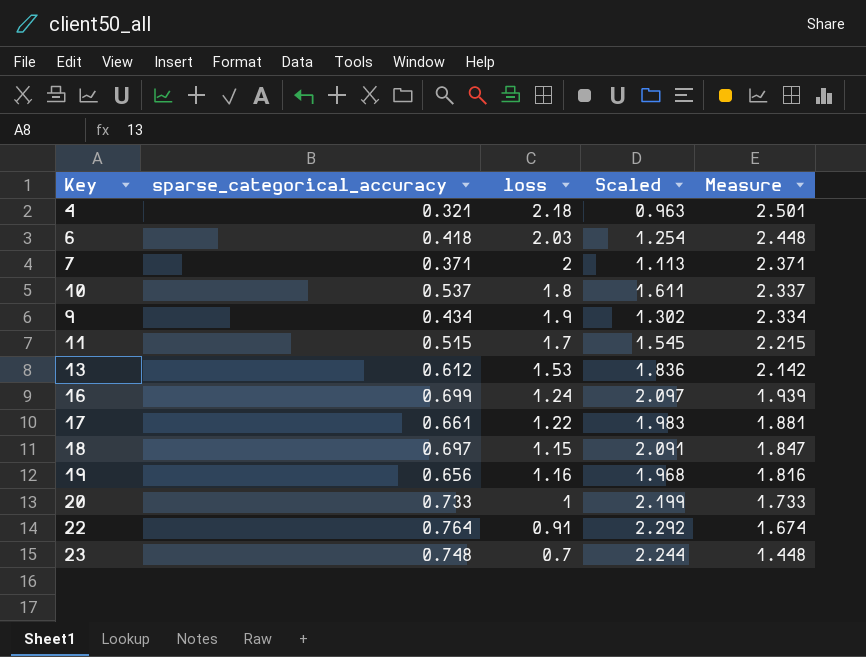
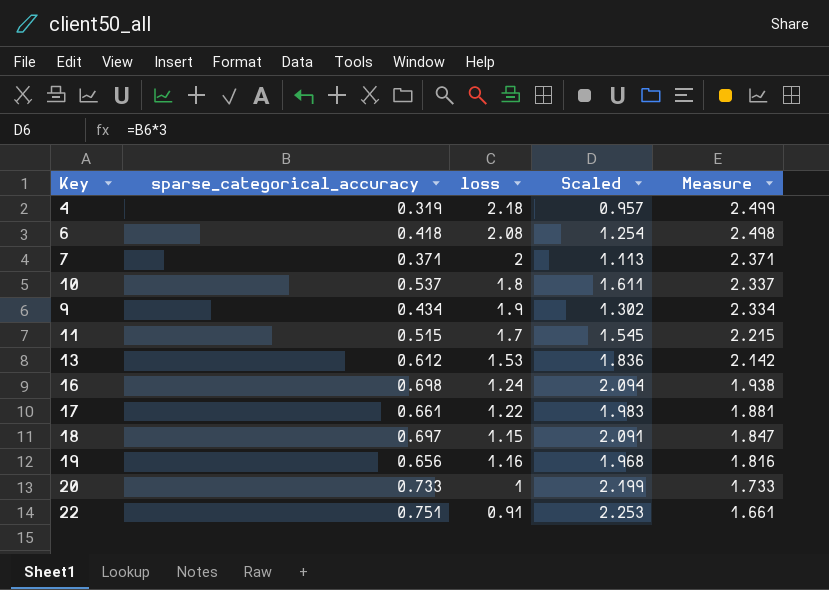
row 23: 0.748 | 0.7 | 2.244 | 1.448 -> none
4 | sparse_categorical_accuracy: 0.321 -> 0.319
4 | Scaled: 0.963 -> 0.957
4 | Measure: 2.501 -> 2.499
6 | loss: 2.03 -> 2.08
6 | Measure: 2.448 -> 2.498
16 | sparse_categorical_accuracy: 0.699 -> 0.698
16 | Scaled: 2.097 -> 2.094
16 | Measure: 1.939 -> 1.938
22 | sparse_categorical_accuracy: 0.764 -> 0.751
22 | Scaled: 2.292 -> 2.253
22 | Measure: 1.674 -> 1.661

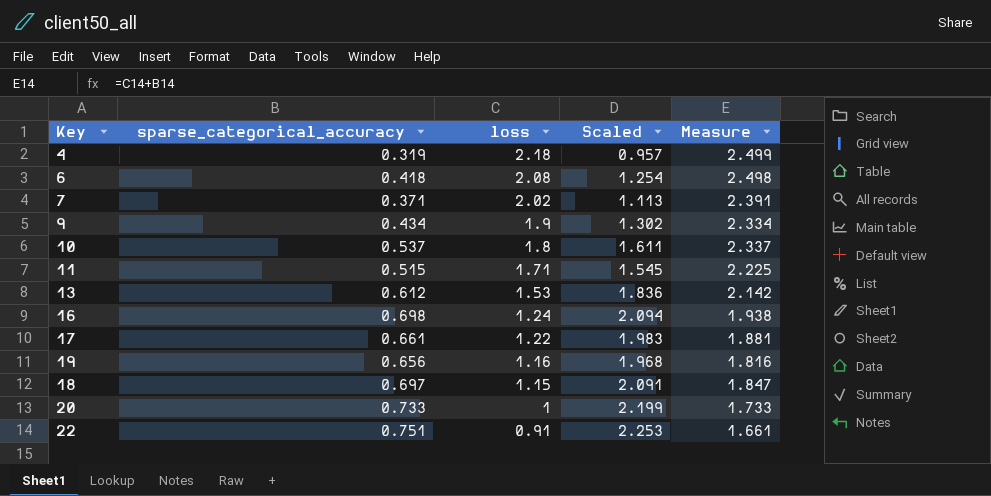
row order: Measure descending -> loss descending
7 | loss: 2 -> 2.02
7 | Measure: 2.371 -> 2.391
11 | loss: 1.7 -> 1.71
11 | Measure: 2.215 -> 2.225

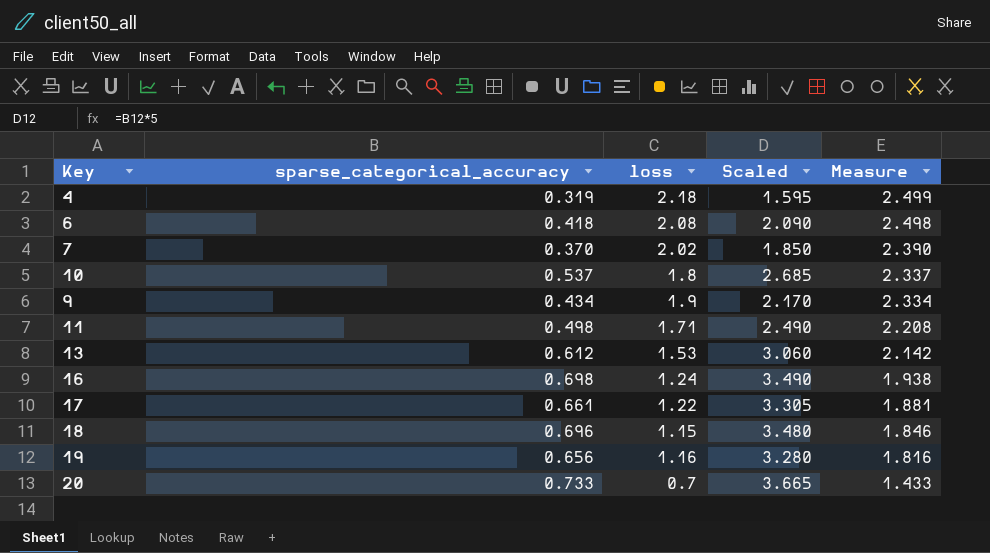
row order: loss descending -> Measure descending
column Scaled | formula: [sparse_categorical_accuracy] * 3 -> [sparse_categorical_accuracy] * 5
row 22: 0.751 | 0.91 | 2.253 | 1.661 -> none
7 | sparse_categorical_accuracy: 0.371 -> 0.370
7 | Measure: 2.391 -> 2.390
11 | sparse_categorical_accuracy: 0.515 -> 0.498
11 | Measure: 2.225 -> 2.208
18 | sparse_categorical_accuracy: 0.697 -> 0.696
18 | Measure: 1.847 -> 1.846
20 | loss: 1 -> 0.7
20 | Measure: 1.733 -> 1.433

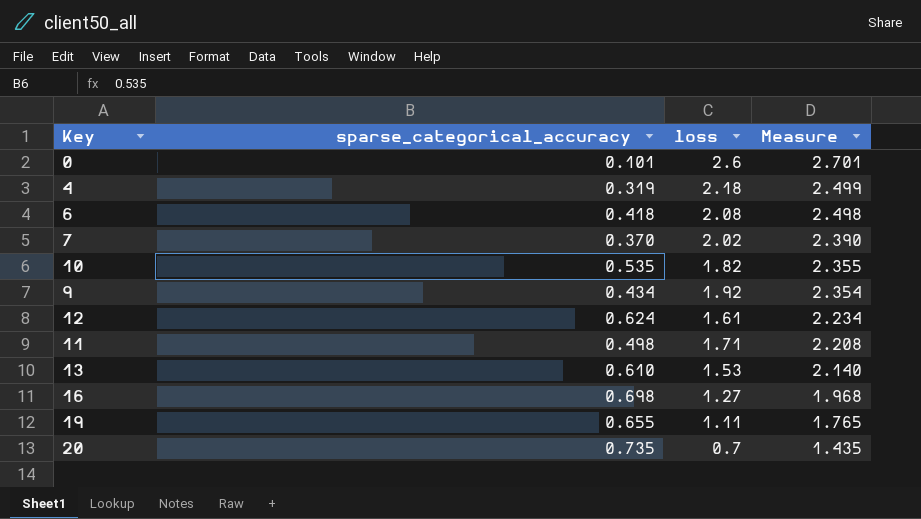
column Scaled | formula: [sparse_categorical_accuracy] * 5 -> none
row 17: 0.661 | 1.22 | 3.305 | 1.881 -> none
row 18: 0.696 | 1.15 | 3.480 | 1.846 -> none
row 0: none -> 0.101 | 2.6 | 2.701
10 | sparse_categorical_accuracy: 0.537 -> 0.535
10 | loss: 1.8 -> 1.82
10 | Measure: 2.337 -> 2.355
9 | loss: 1.9 -> 1.92
9 | Measure: 2.334 -> 2.354
row 12: none -> 0.624 | 1.61 | 2.234
13 | sparse_categorical_accuracy: 0.612 -> 0.610
13 | Measure: 2.142 -> 2.140
16 | loss: 1.24 -> 1.27
16 | Measure: 1.938 -> 1.968
19 | sparse_categorical_accuracy: 0.656 -> 0.655
19 | loss: 1.16 -> 1.11
19 | Measure: 1.816 -> 1.765
20 | sparse_categorical_accuracy: 0.733 -> 0.735
20 | Measure: 1.433 -> 1.435

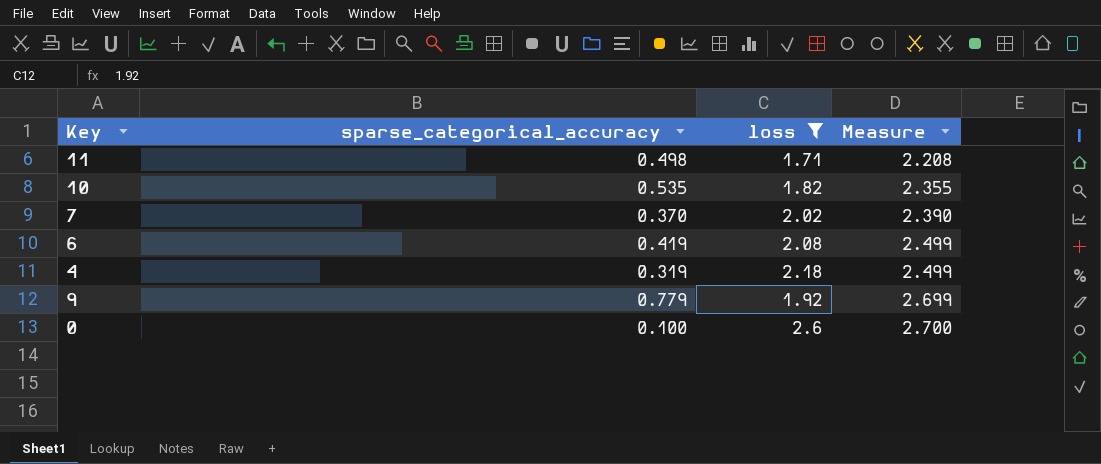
filter: none -> loss >= 1.71
row order: Measure descending -> Measure ascending
6 | sparse_categorical_accuracy: 0.418 -> 0.419
6 | Measure: 2.498 -> 2.499
9 | sparse_categorical_accuracy: 0.434 -> 0.779
9 | Measure: 2.354 -> 2.699
0 | sparse_categorical_accuracy: 0.101 -> 0.100
0 | Measure: 2.701 -> 2.700

